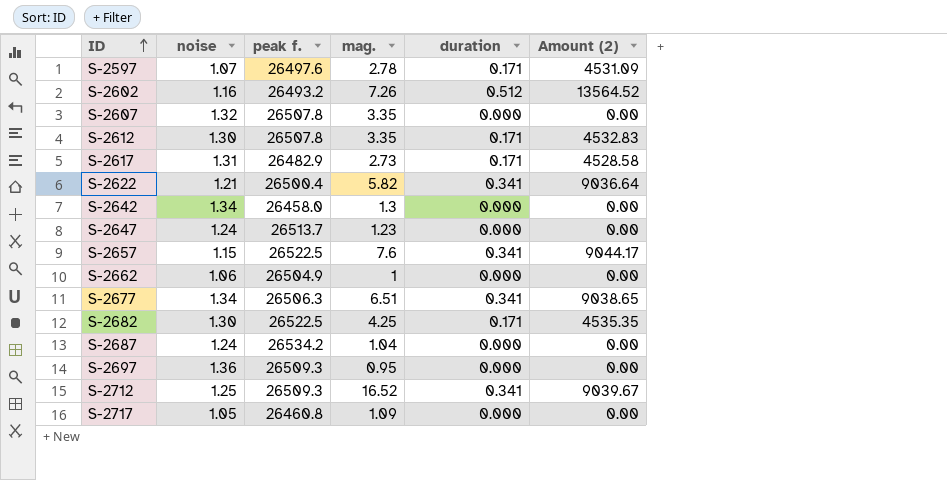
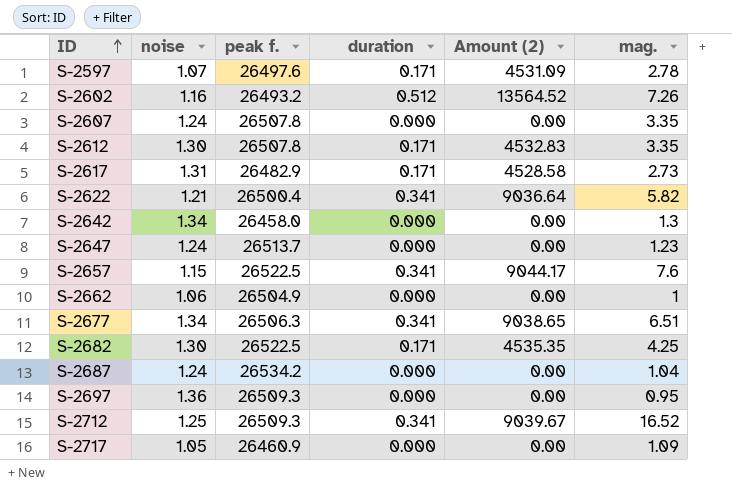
column mag. | position: 4 -> 6
S-2607 | noise: 1.32 -> 1.24
S-2717 | peak f.: 26460.8 -> 26460.9

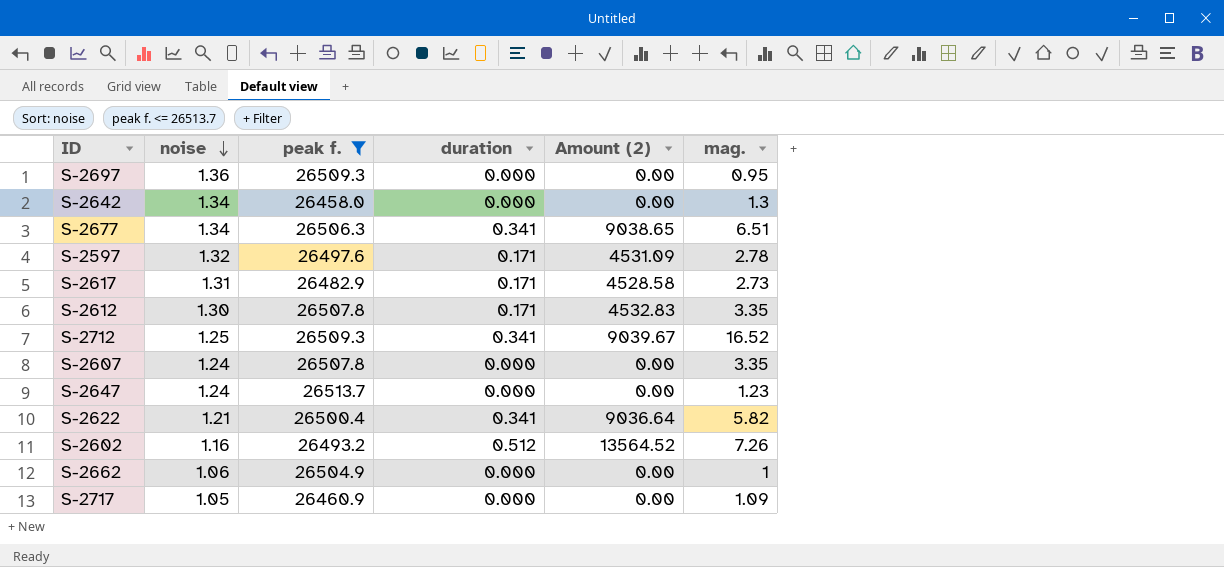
filter: none -> peak f. <= 26513.7
row order: ID ascending -> noise descending
S-2597 | noise: 1.07 -> 1.32

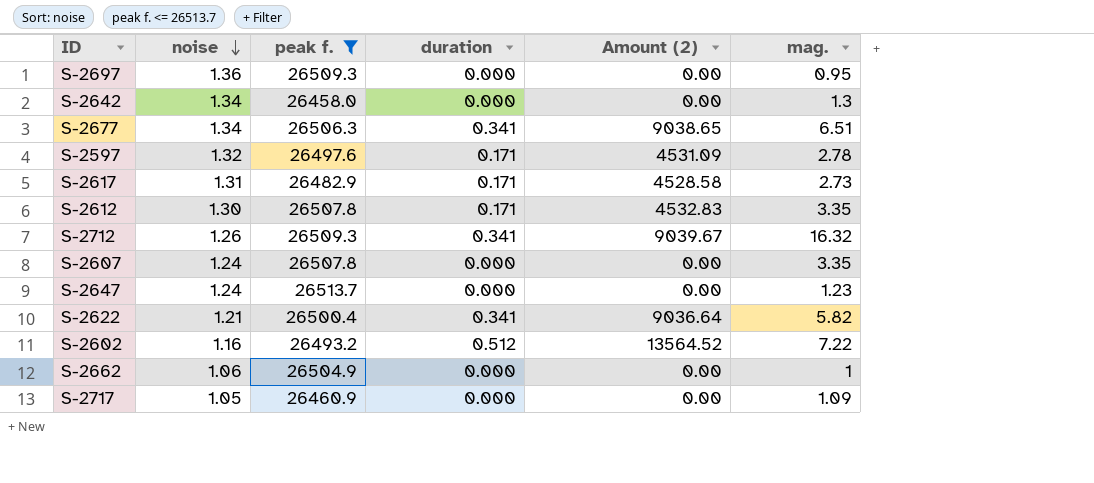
S-2712 | noise: 1.25 -> 1.26
S-2712 | mag.: 16.52 -> 16.32
S-2602 | mag.: 7.26 -> 7.22

